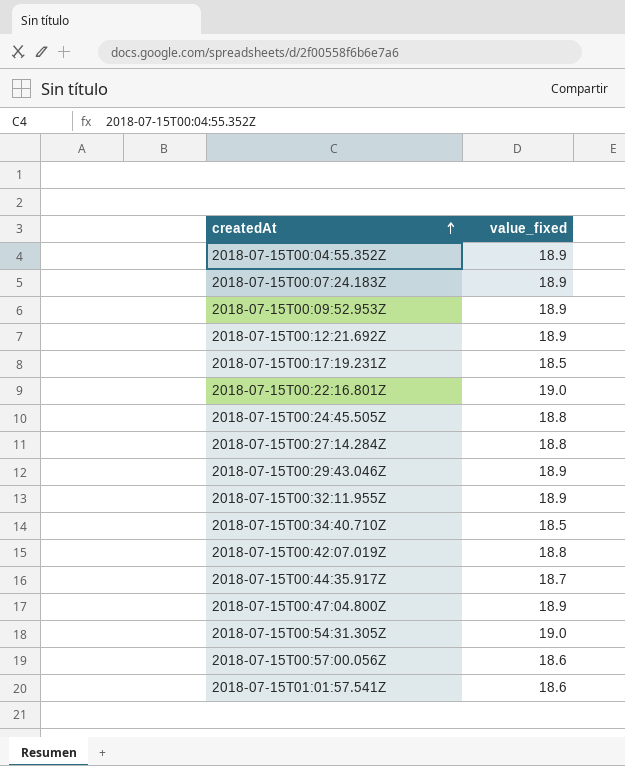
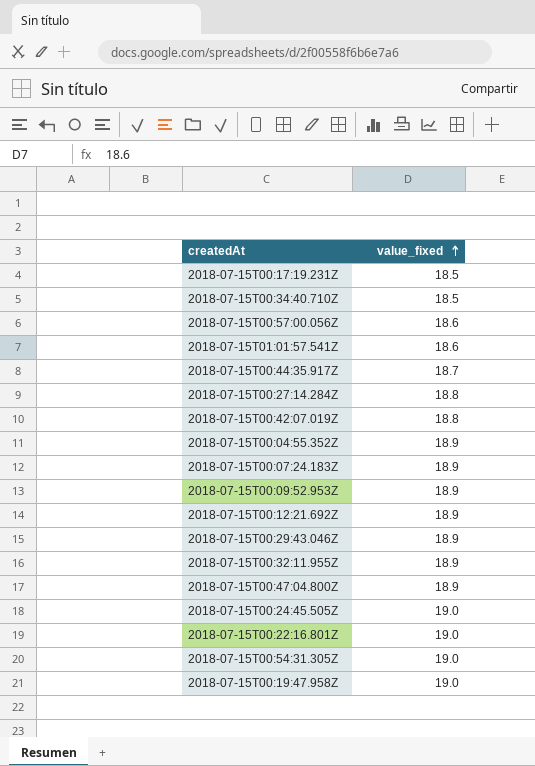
row order: createdAt ascending -> value_fixed ascending
2018-07-15T00:24:45.505Z | value_fixed: 18.8 -> 19.0
row 2018-07-15T00:19:47.958Z: none -> 19.0

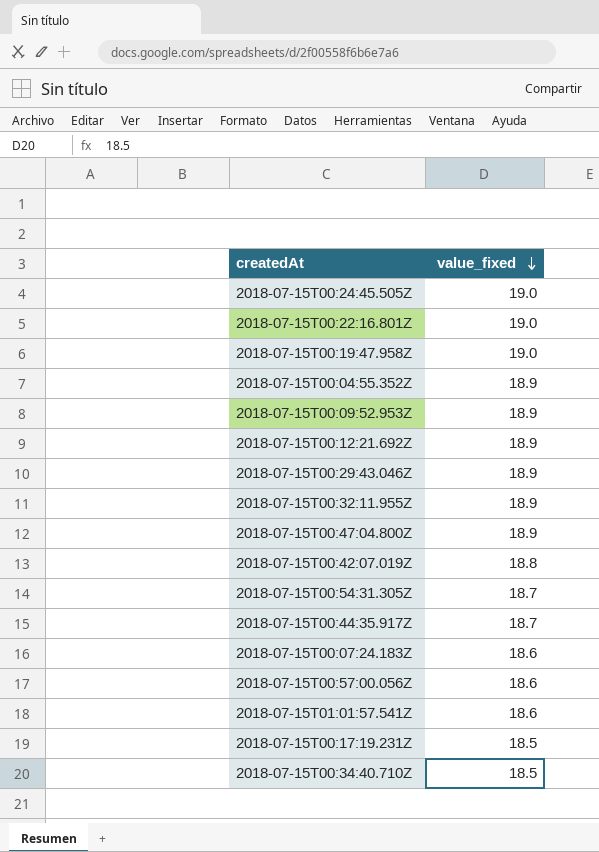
row order: value_fixed ascending -> value_fixed descending
row 2018-07-15T00:27:14.284Z: 18.8 -> none
2018-07-15T00:54:31.305Z | value_fixed: 19.0 -> 18.7
2018-07-15T00:07:24.183Z | value_fixed: 18.9 -> 18.6

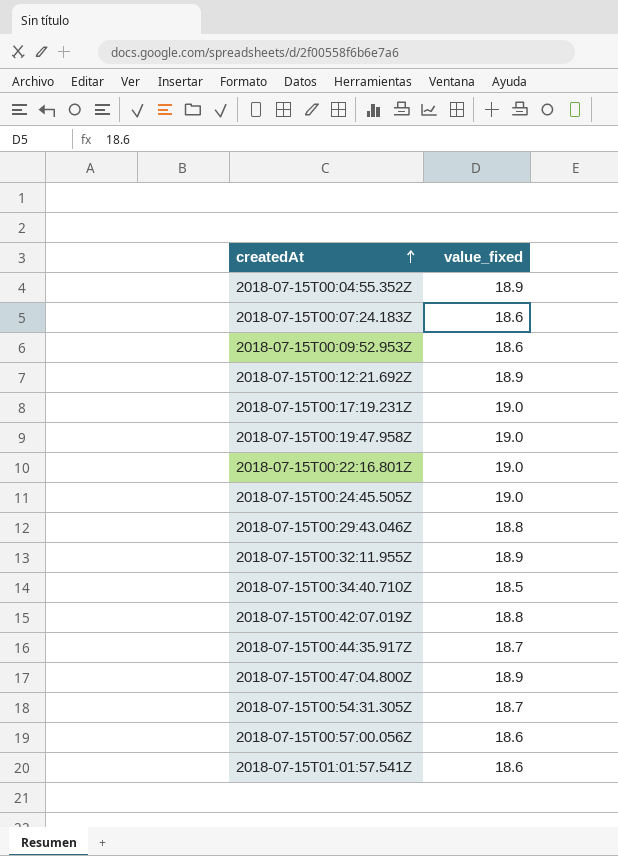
row order: value_fixed descending -> createdAt ascending
2018-07-15T00:09:52.953Z | value_fixed: 18.9 -> 18.6
2018-07-15T00:17:19.231Z | value_fixed: 18.5 -> 19.0
2018-07-15T00:29:43.046Z | value_fixed: 18.9 -> 18.8

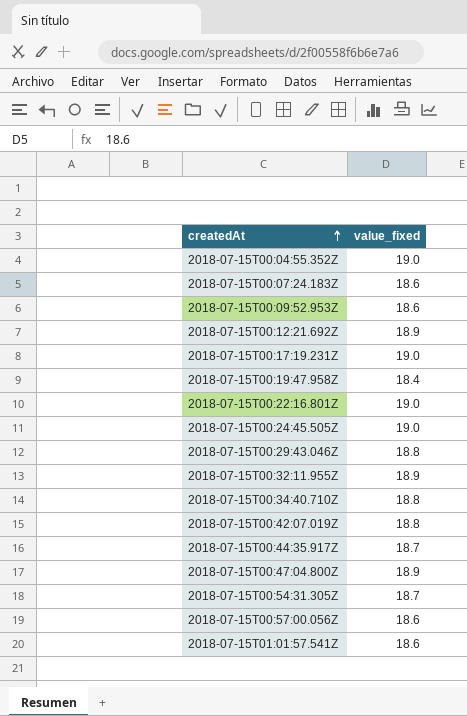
2018-07-15T00:04:55.352Z | value_fixed: 18.9 -> 19.0
2018-07-15T00:19:47.958Z | value_fixed: 19.0 -> 18.4
2018-07-15T00:34:40.710Z | value_fixed: 18.5 -> 18.8

